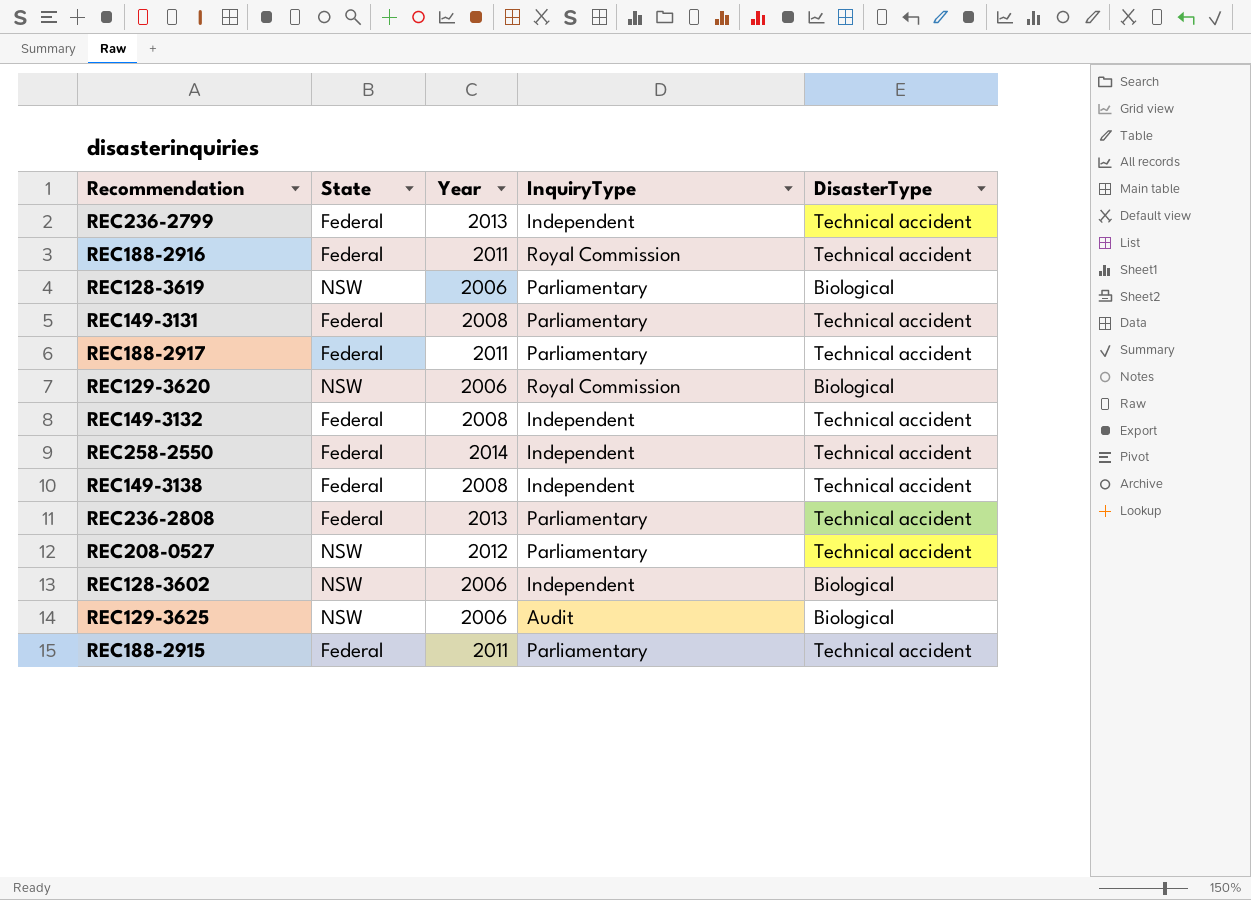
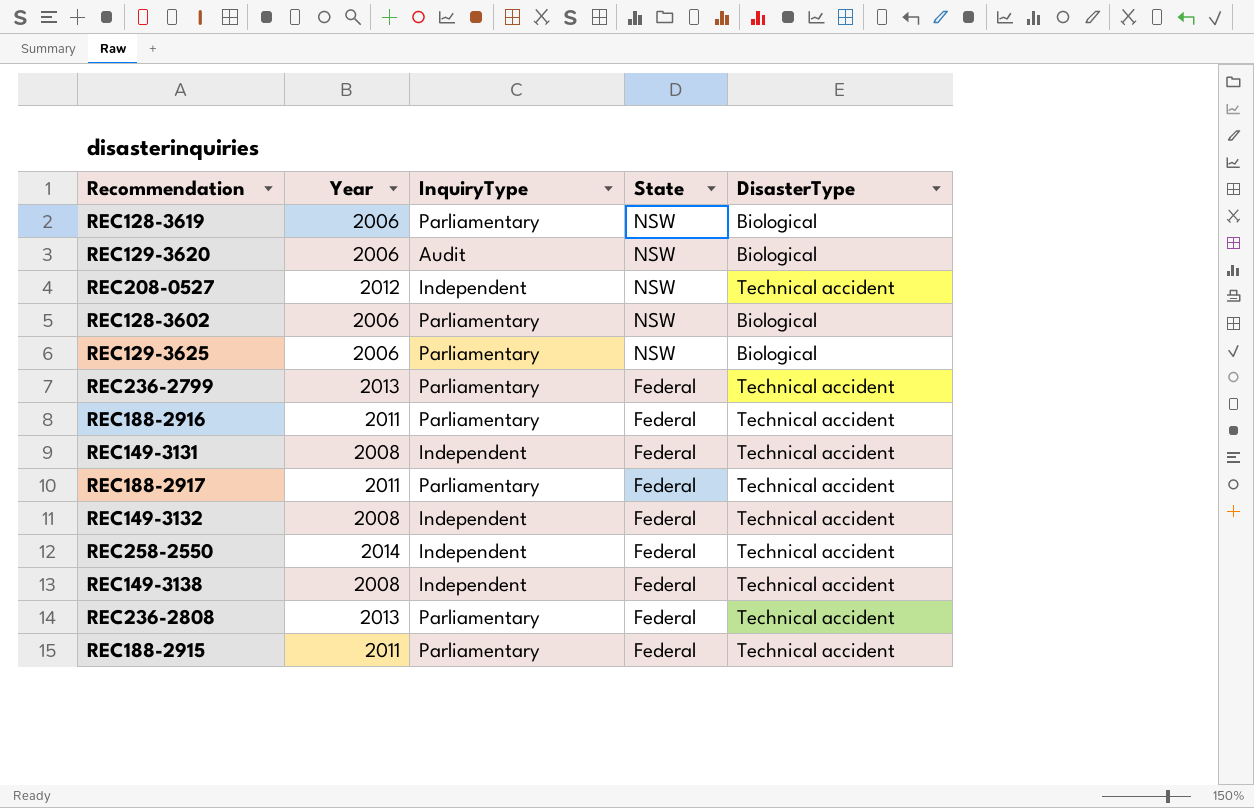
row order: none -> State descending
column State | position: 2 -> 4
REC129-3620 | InquiryType: Royal Commission -> Audit
REC208-0527 | InquiryType: Parliamentary -> Independent
REC128-3602 | InquiryType: Independent -> Parliamentary
REC129-3625 | InquiryType: Audit -> Parliamentary
REC236-2799 | InquiryType: Independent -> Parliamentary
REC188-2916 | InquiryType: Royal Commission -> Parliamentary
REC149-3131 | InquiryType: Parliamentary -> Independent

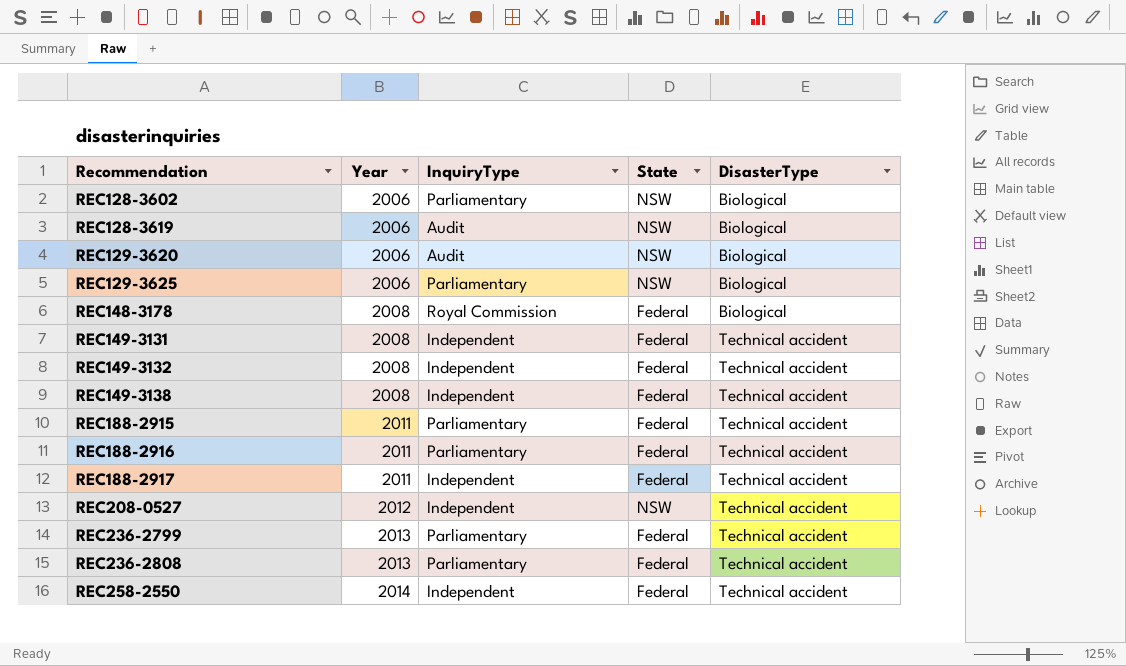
row order: State descending -> Recommendation ascending
REC128-3619 | InquiryType: Parliamentary -> Audit
row REC148-3178: none -> 2008 | Royal Commission | Federal | Biological
REC188-2917 | InquiryType: Parliamentary -> Independent

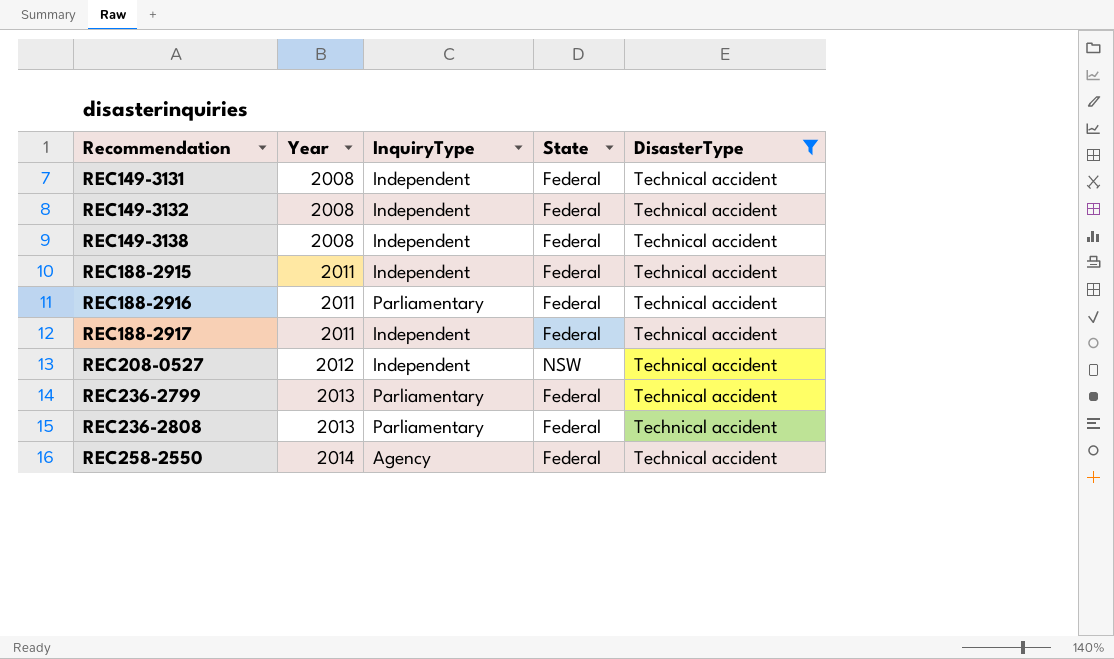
filter: none -> DisasterType = Technical accident
REC188-2915 | InquiryType: Parliamentary -> Independent
REC258-2550 | InquiryType: Independent -> Agency

